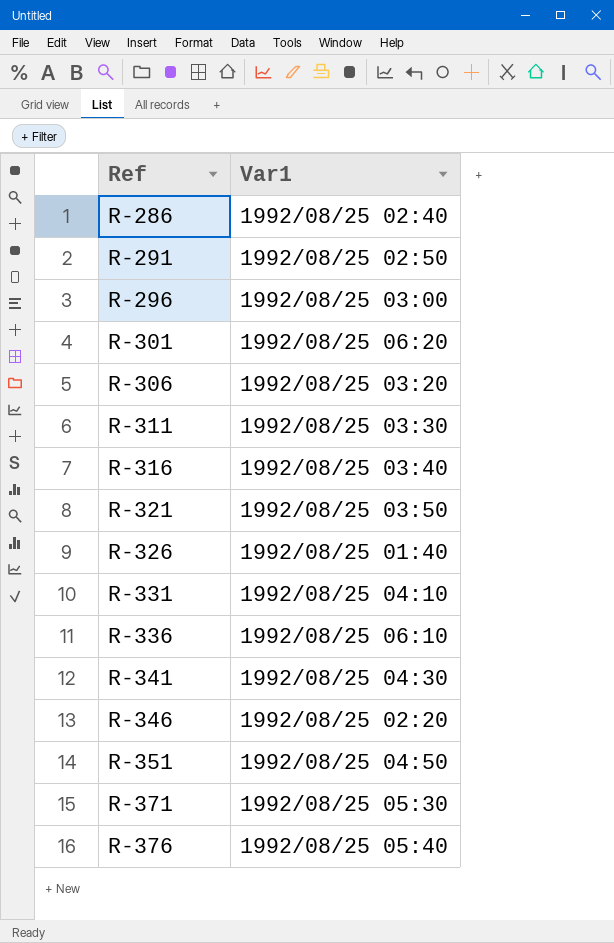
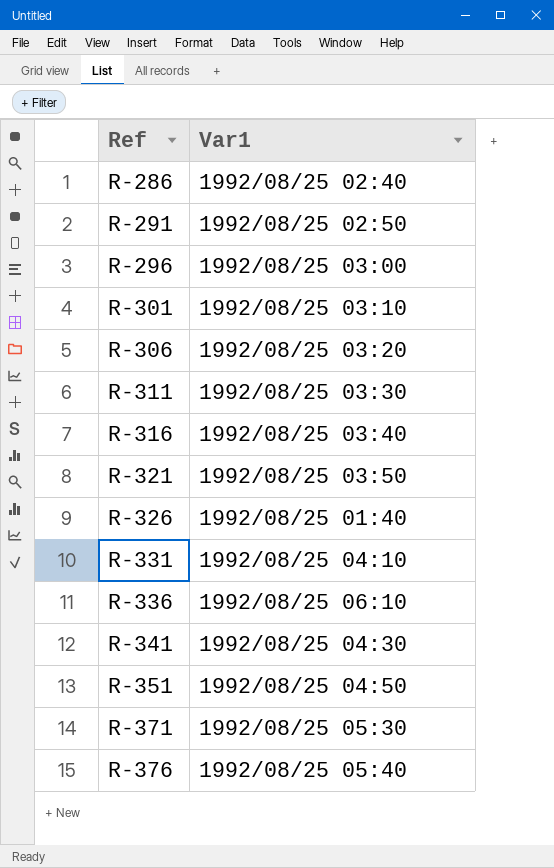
row R-346: 1992/08/25 02:20 -> none
R-301 | Var1: 1992/08/25 06:20 -> 1992/08/25 03:10

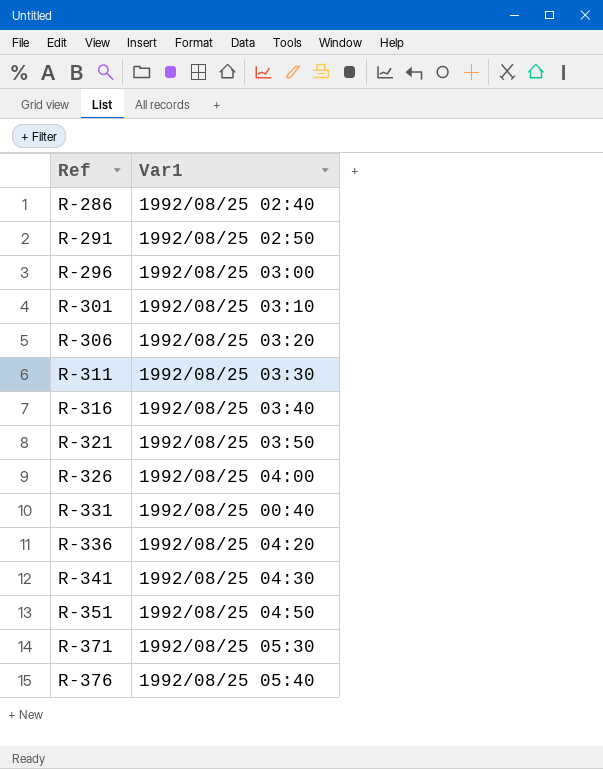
R-326 | Var1: 1992/08/25 01:40 -> 1992/08/25 04:00
R-331 | Var1: 1992/08/25 04:10 -> 1992/08/25 00:40
R-336 | Var1: 1992/08/25 06:10 -> 1992/08/25 04:20

